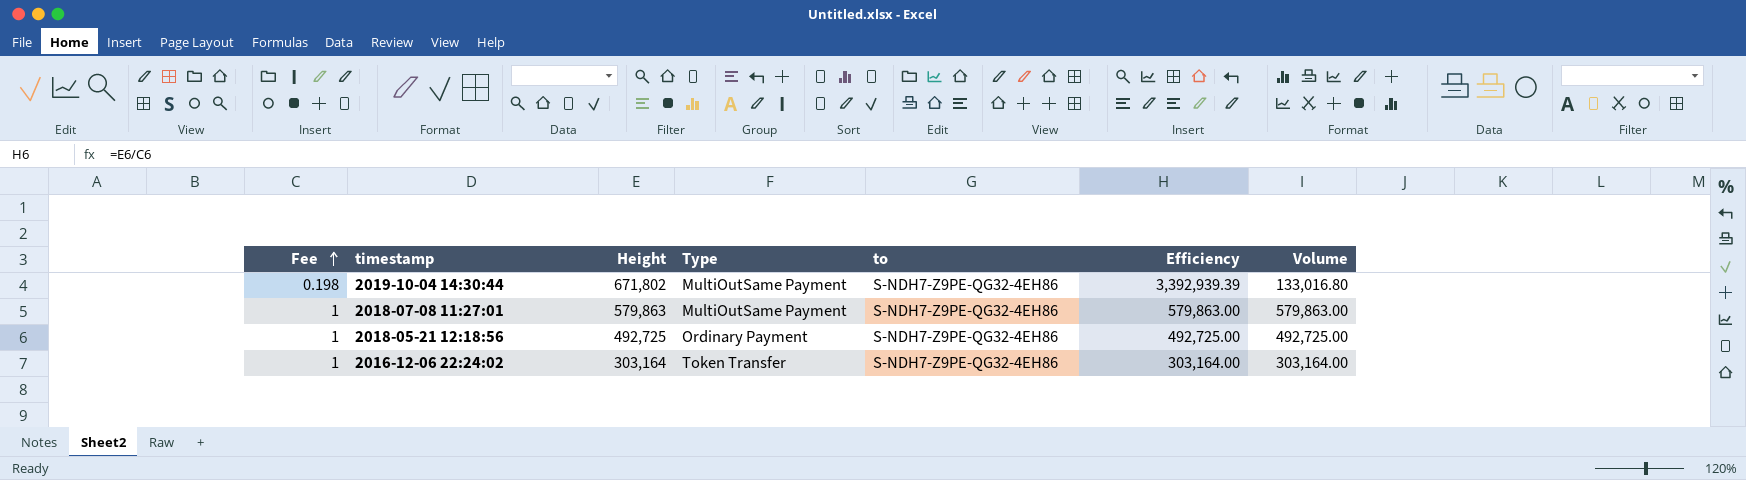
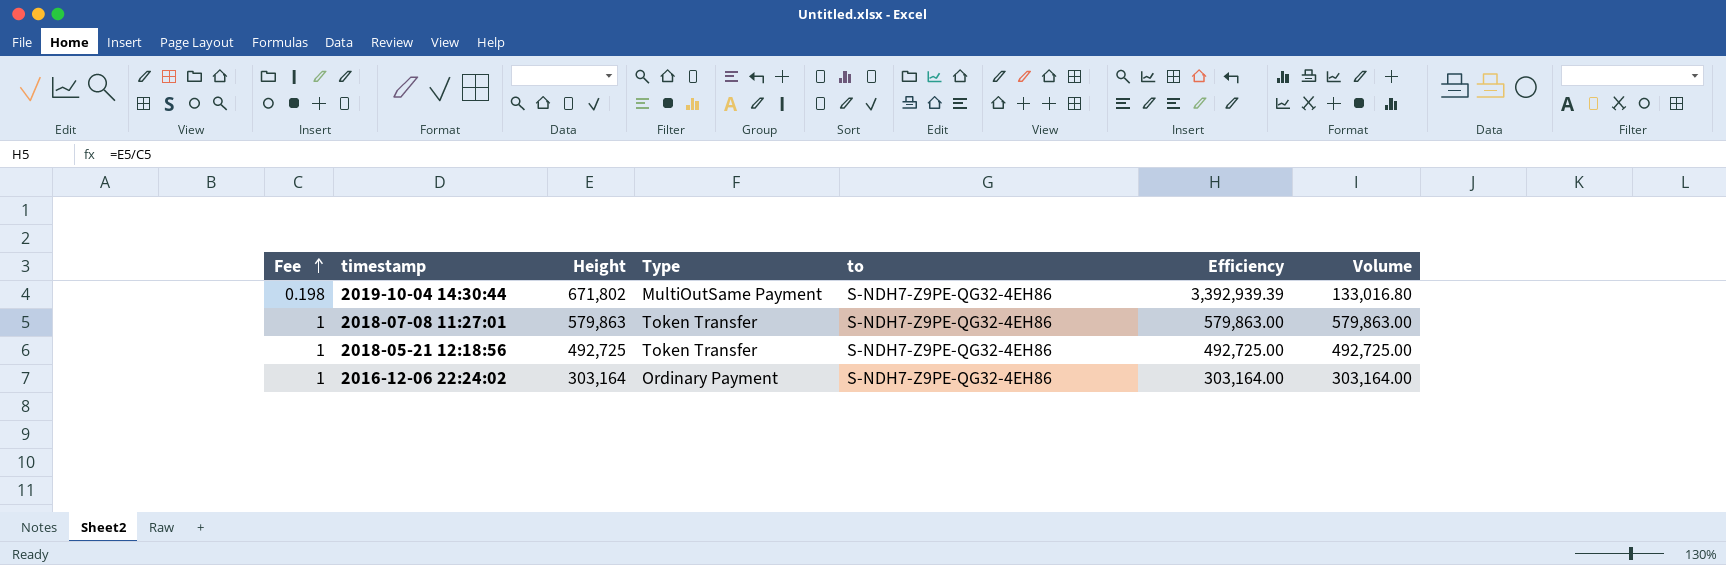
2018-07-08 11:27:01 | Type: MultiOutSame Payment -> Token Transfer
2018-05-21 12:18:56 | Type: Ordinary Payment -> Token Transfer
2016-12-06 22:24:02 | Type: Token Transfer -> Ordinary Payment

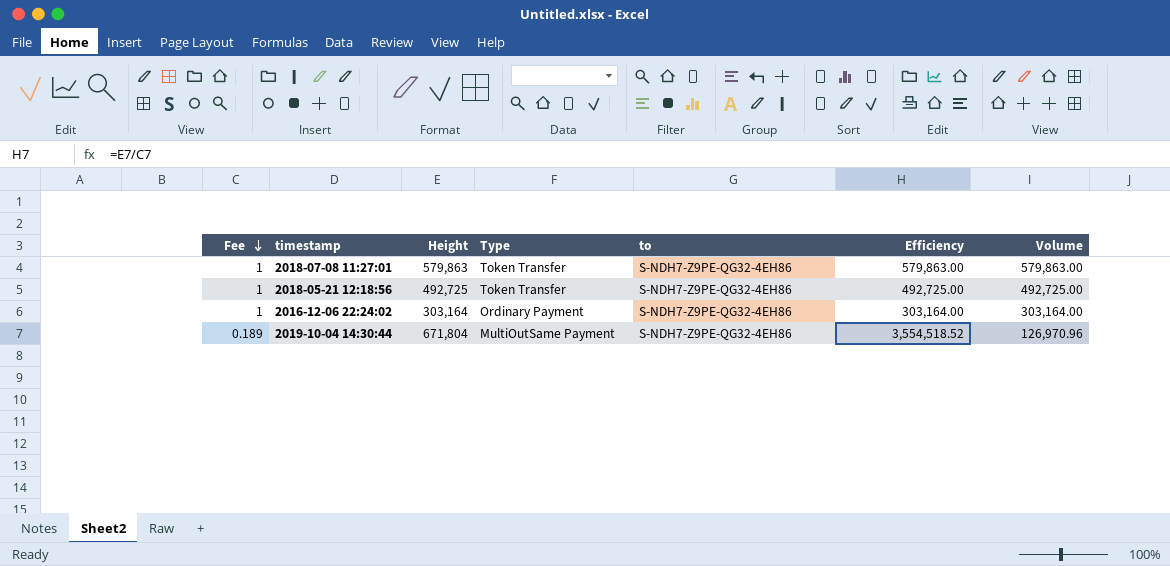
row order: Fee ascending -> Fee descending
2019-10-04 14:30:44 | Fee: 0.198 -> 0.189
2019-10-04 14:30:44 | Height: 671,802 -> 671,804
2019-10-04 14:30:44 | Efficiency: 3,392,939.39 -> 3,554,518.52
2019-10-04 14:30:44 | Volume: 133,016.80 -> 126,970.96

